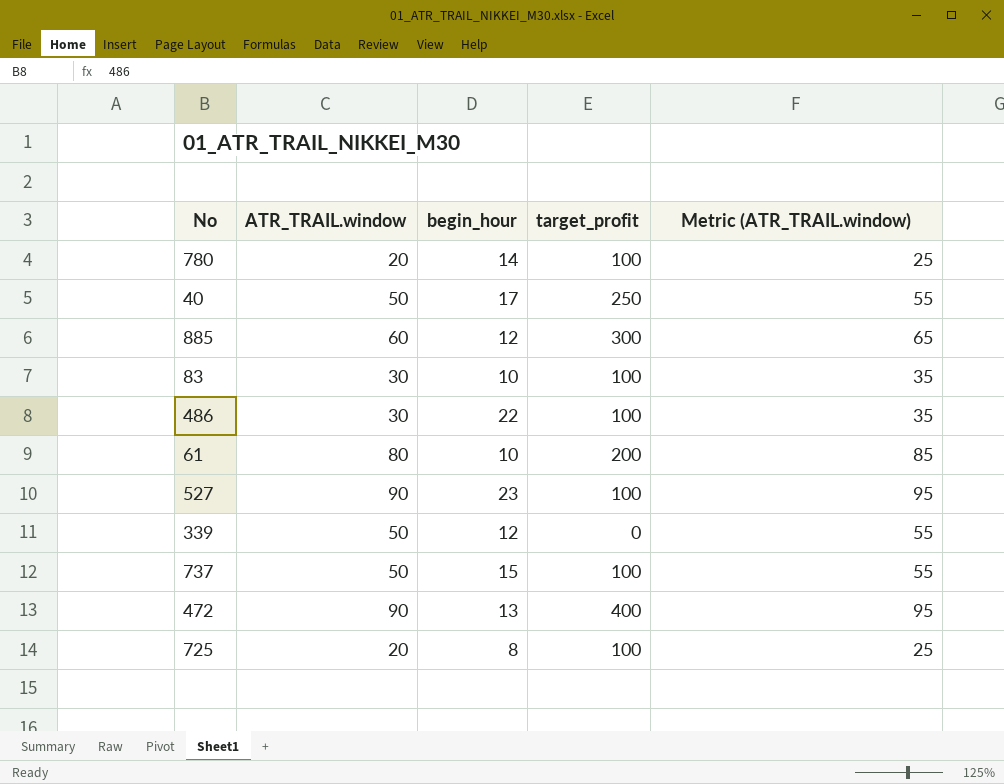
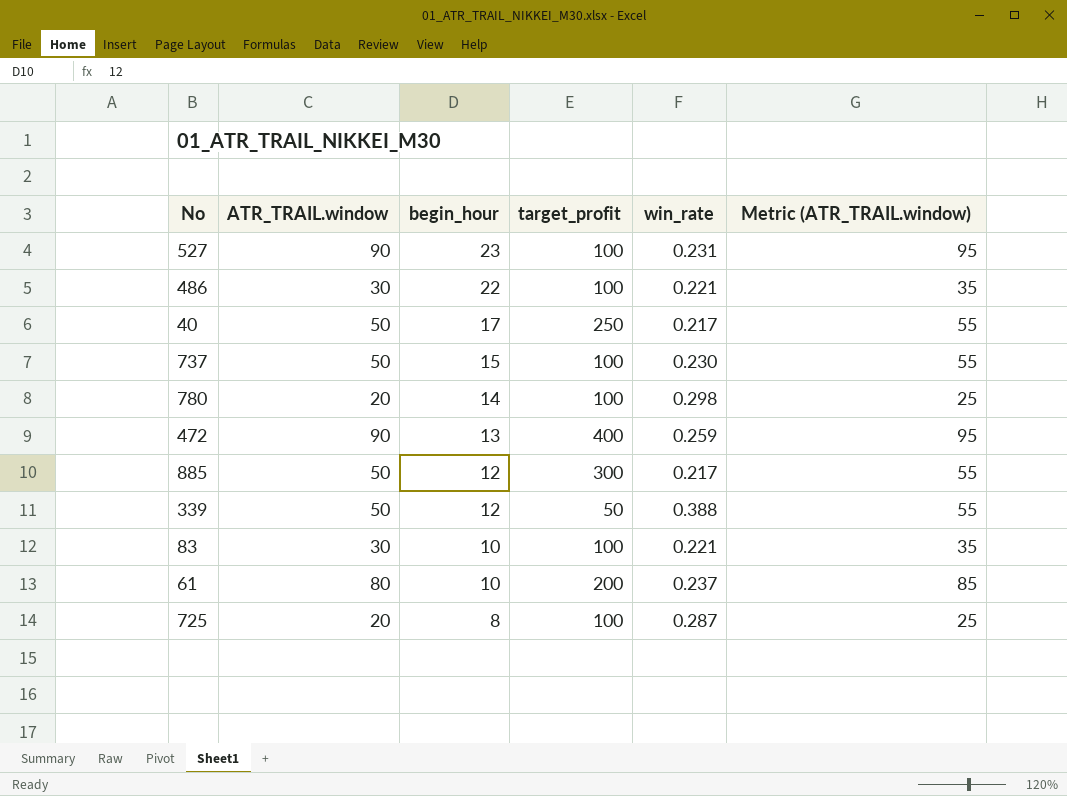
row order: none -> begin_hour descending
column win_rate | position: none -> 5
885 | ATR_TRAIL.window: 60 -> 50
885 | Metric (ATR_TRAIL.window): 65 -> 55
339 | target_profit: 0 -> 50

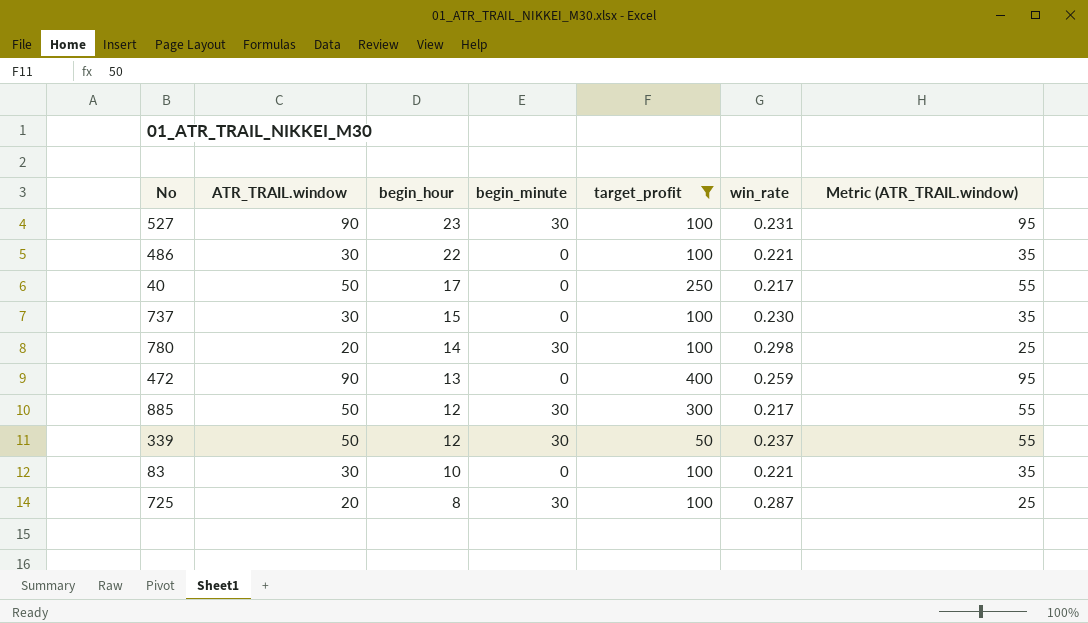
filter: none -> target_profit != 200
column begin_minute | position: none -> 4
737 | ATR_TRAIL.window: 50 -> 30
737 | Metric (ATR_TRAIL.window): 55 -> 35
339 | win_rate: 0.388 -> 0.237

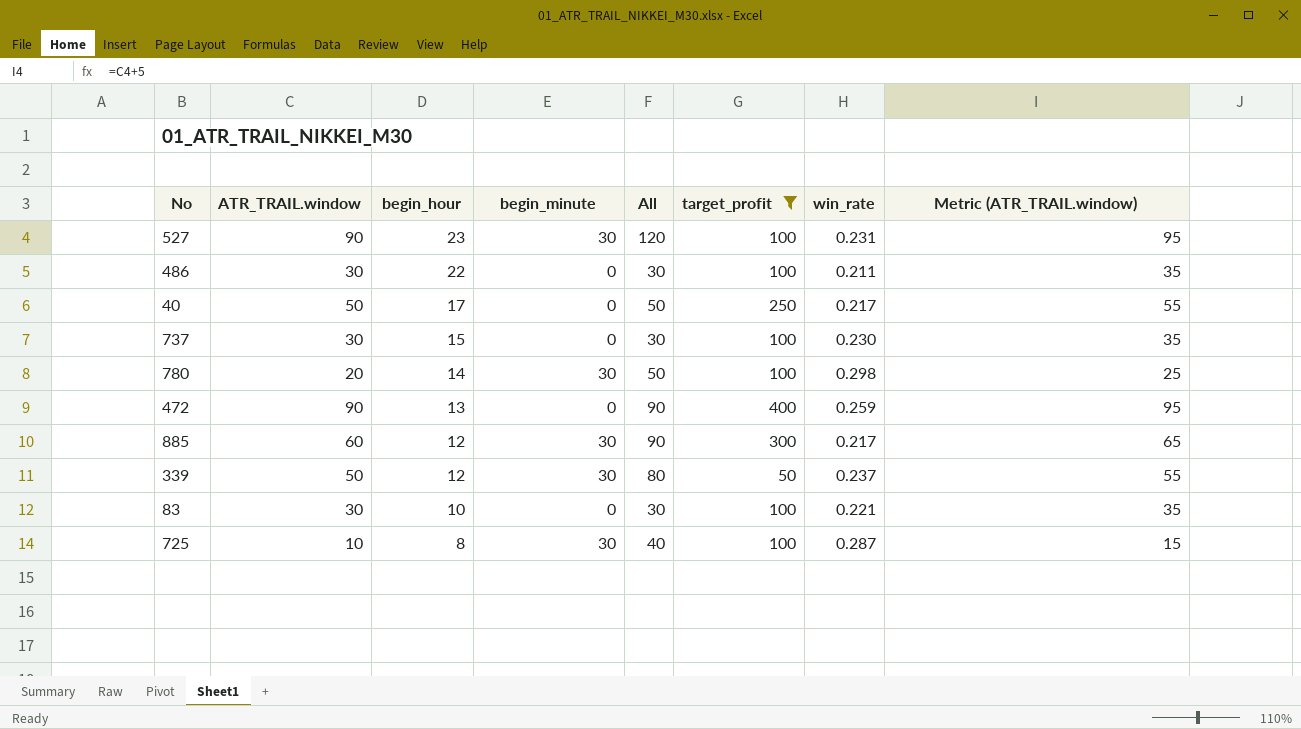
column All | formula: none -> [ATR_TRAIL.window] + [begin_minute]
486 | win_rate: 0.221 -> 0.211
885 | ATR_TRAIL.window: 50 -> 60
885 | Metric (ATR_TRAIL.window): 55 -> 65
725 | ATR_TRAIL.window: 20 -> 10
725 | Metric (ATR_TRAIL.window): 25 -> 15

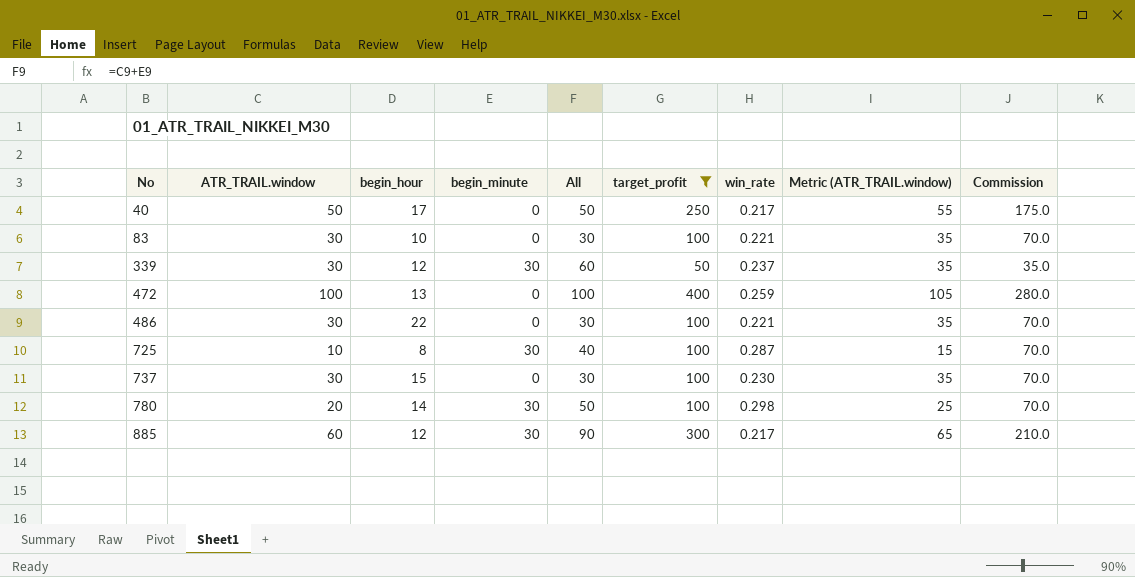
row order: begin_hour descending -> No ascending
column Commission | formula: none -> [target_profit] * 0.7
row 527: 90 | 23 | 30 | 120 | 100 | 0.231 | 95 -> none
339 | ATR_TRAIL.window: 50 -> 30
339 | All: 80 -> 60
339 | Metric (ATR_TRAIL.window): 55 -> 35
472 | ATR_TRAIL.window: 90 -> 100
472 | All: 90 -> 100
472 | Metric (ATR_TRAIL.window): 95 -> 105
486 | win_rate: 0.211 -> 0.221

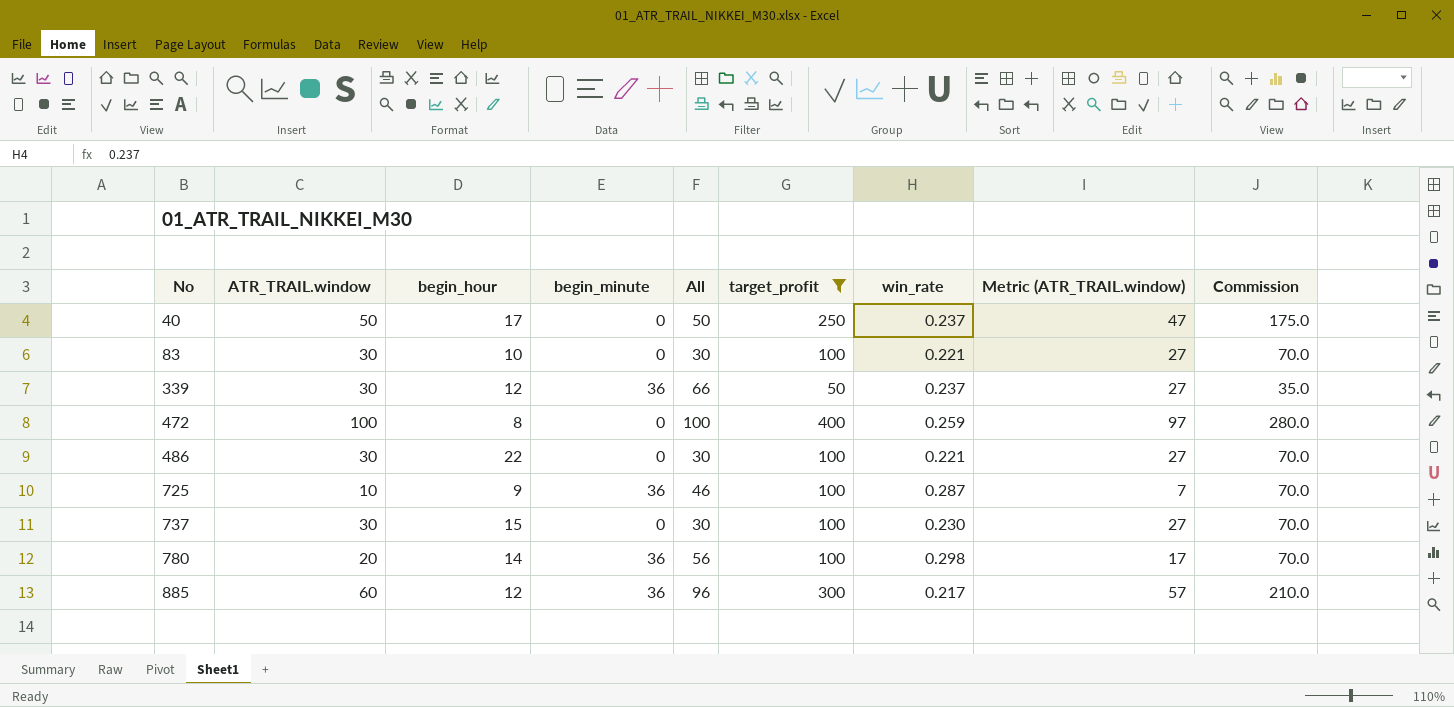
column Metric (ATR_TRAIL.window) | formula: [ATR_TRAIL.window] + 5 -> [ATR_TRAIL.window] - 3
40 | win_rate: 0.217 -> 0.237
339 | begin_minute: 30 -> 36
339 | All: 60 -> 66
472 | begin_hour: 13 -> 8
725 | begin_hour: 8 -> 9
725 | begin_minute: 30 -> 36
725 | All: 40 -> 46
780 | begin_minute: 30 -> 36
780 | All: 50 -> 56
885 | begin_minute: 30 -> 36
885 | All: 90 -> 96

